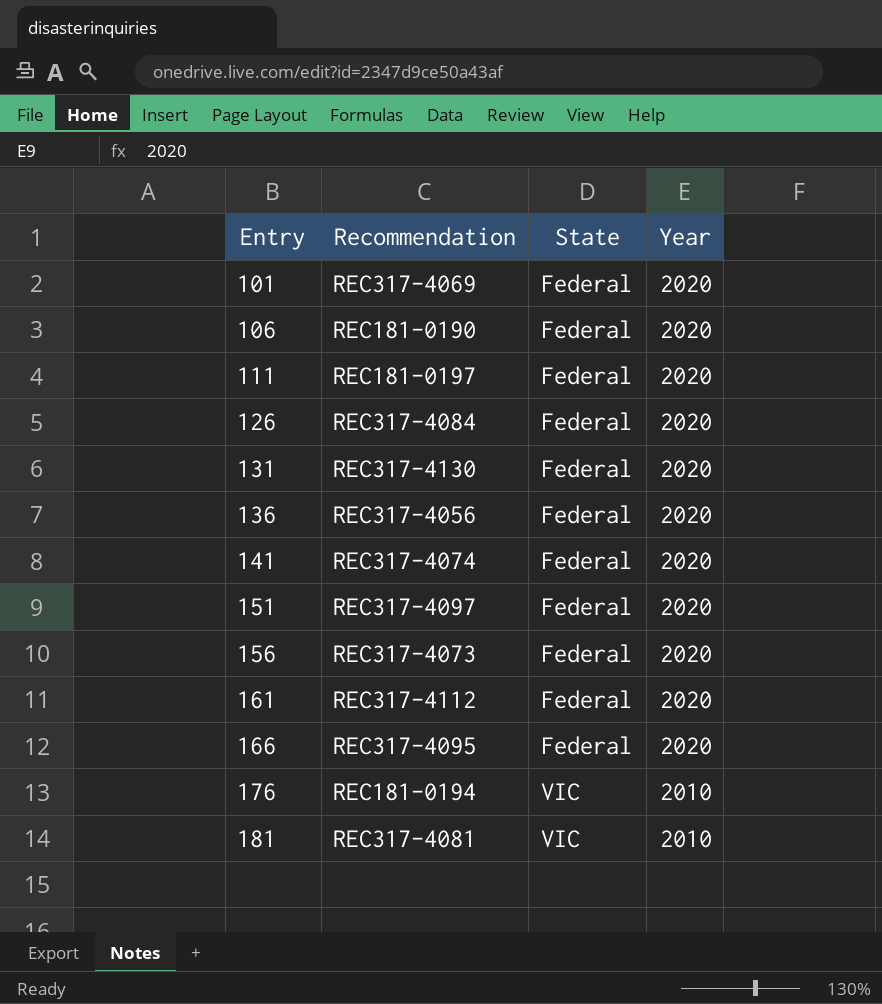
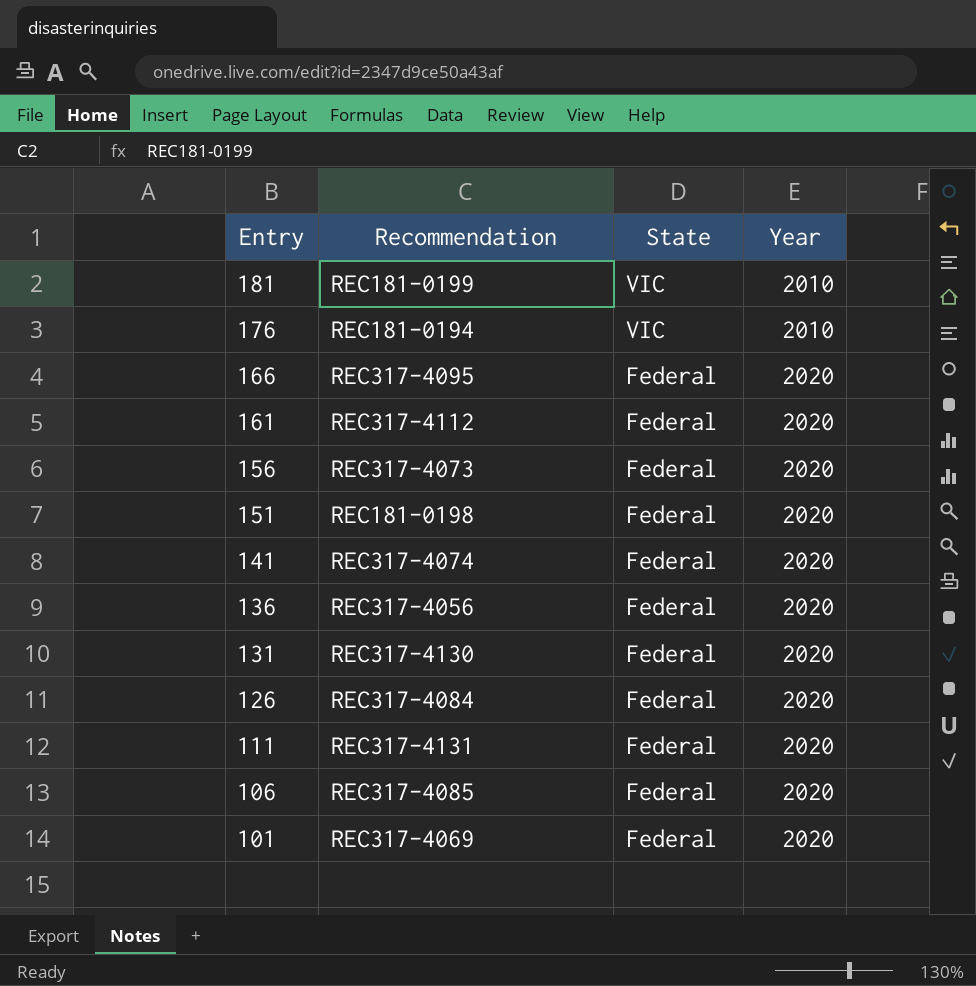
row order: Entry ascending -> Entry descending
181 | Recommendation: REC317-4081 -> REC181-0199
151 | Recommendation: REC317-4097 -> REC181-0198
111 | Recommendation: REC181-0197 -> REC317-4131
106 | Recommendation: REC181-0190 -> REC317-4085

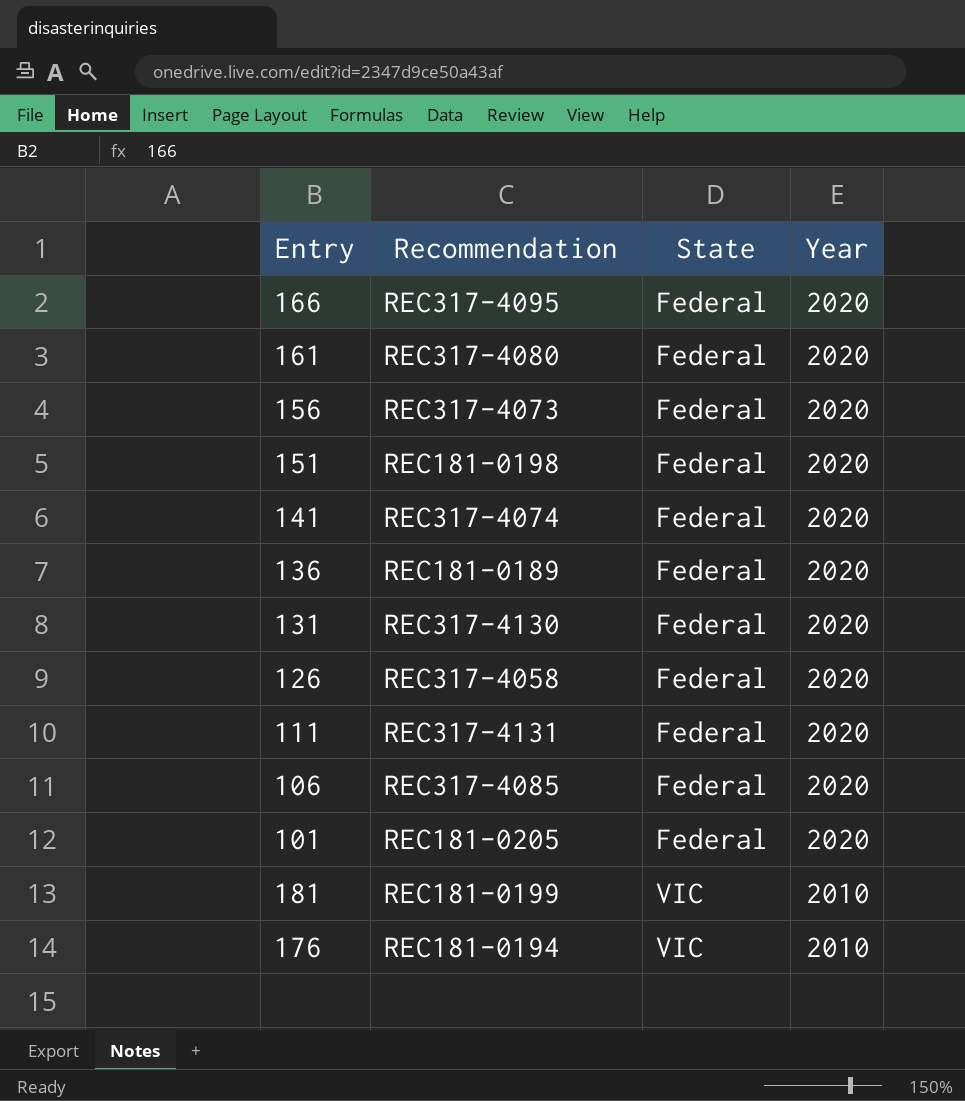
row order: Entry descending -> State ascending
161 | Recommendation: REC317-4112 -> REC317-4080
136 | Recommendation: REC317-4056 -> REC181-0189
126 | Recommendation: REC317-4084 -> REC317-4058
101 | Recommendation: REC317-4069 -> REC181-0205

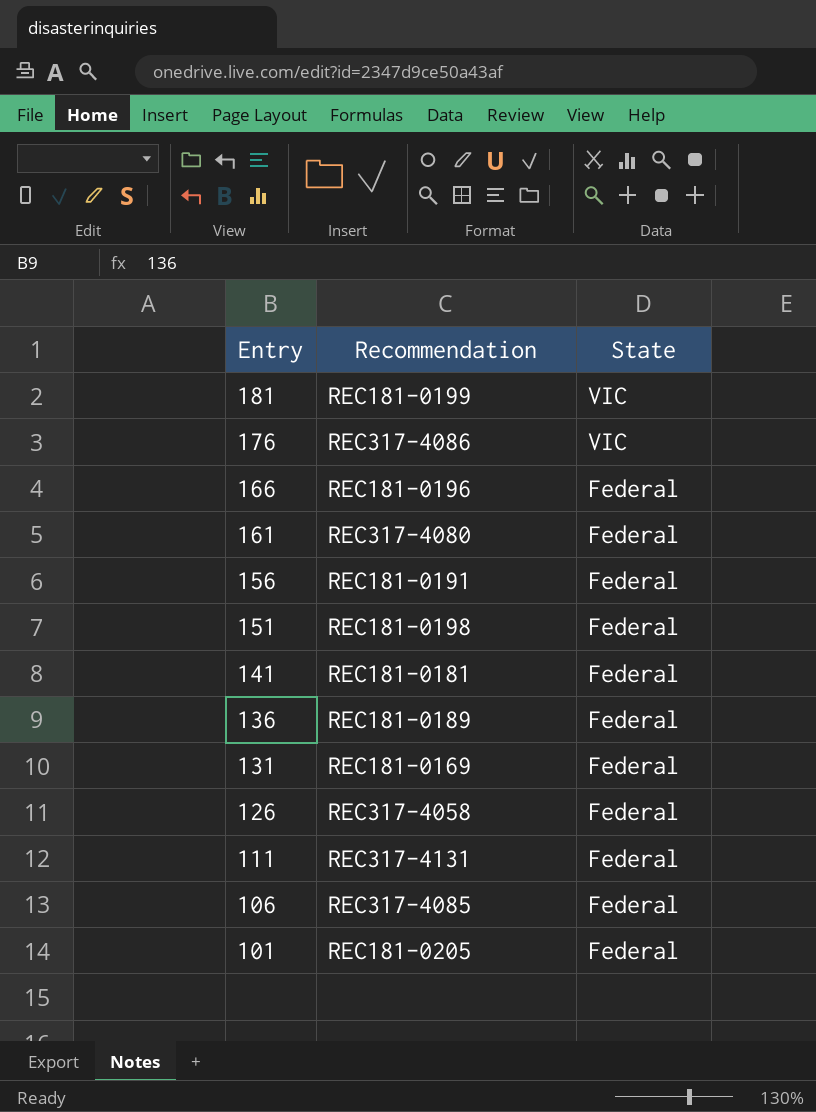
row order: State ascending -> Entry descending
column Year | position: 4 -> none
176 | Recommendation: REC181-0194 -> REC317-4086
166 | Recommendation: REC317-4095 -> REC181-0196
156 | Recommendation: REC317-4073 -> REC181-0191
141 | Recommendation: REC317-4074 -> REC181-0181
131 | Recommendation: REC317-4130 -> REC181-0169

